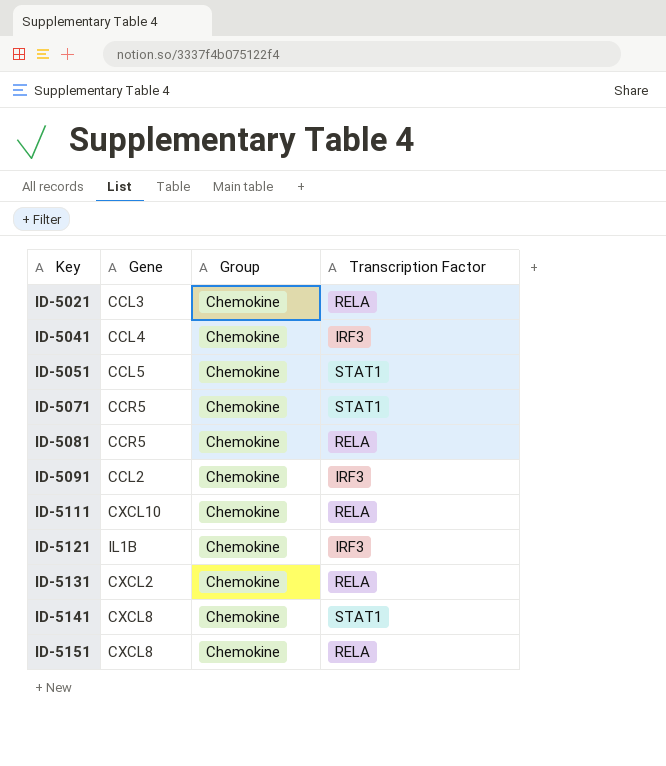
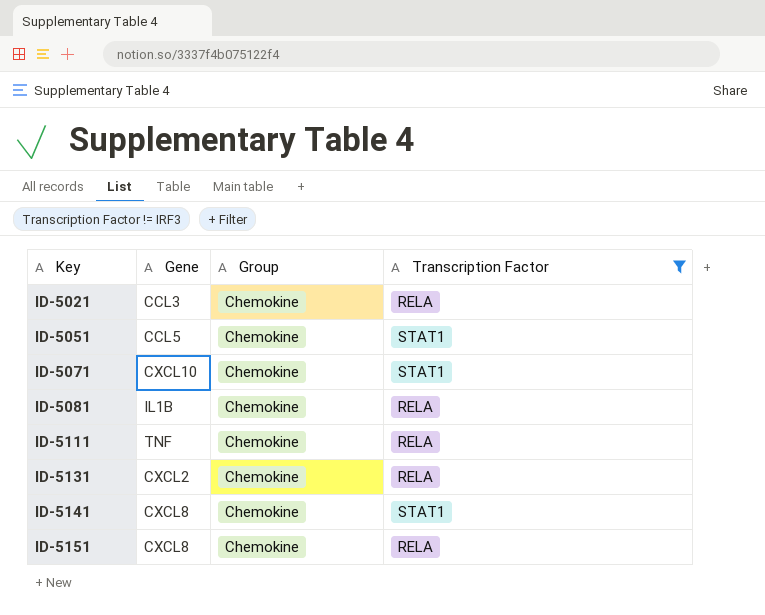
filter: none -> Transcription Factor != IRF3
ID-5071 | Gene: CCR5 -> CXCL10
ID-5081 | Gene: CCR5 -> IL1B
ID-5111 | Gene: CXCL10 -> TNF

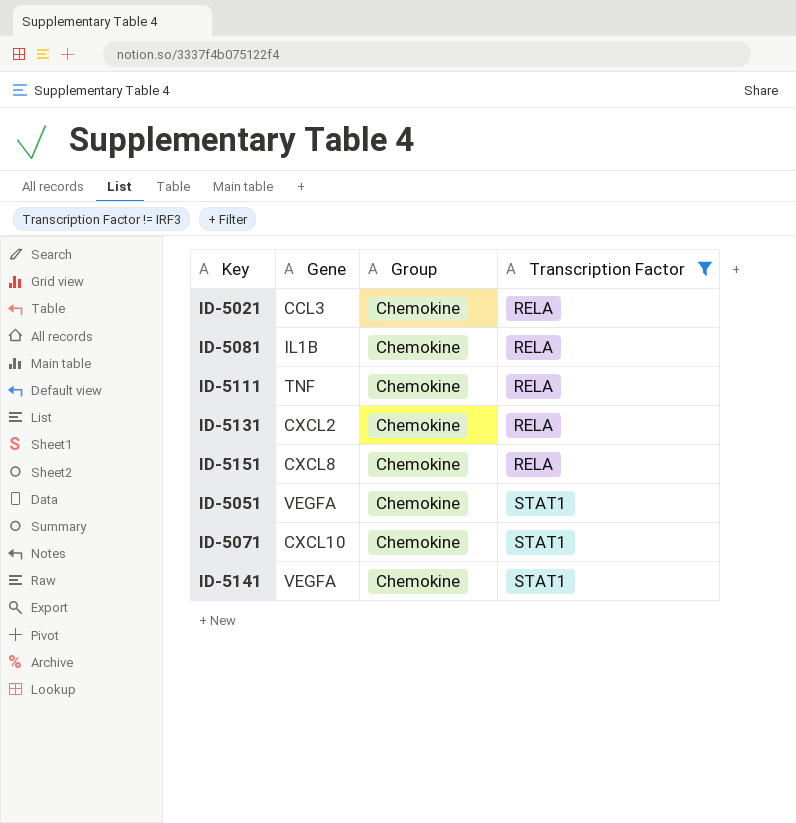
row order: Key ascending -> Transcription Factor ascending
ID-5051 | Gene: CCL5 -> VEGFA
ID-5141 | Gene: CXCL8 -> VEGFA

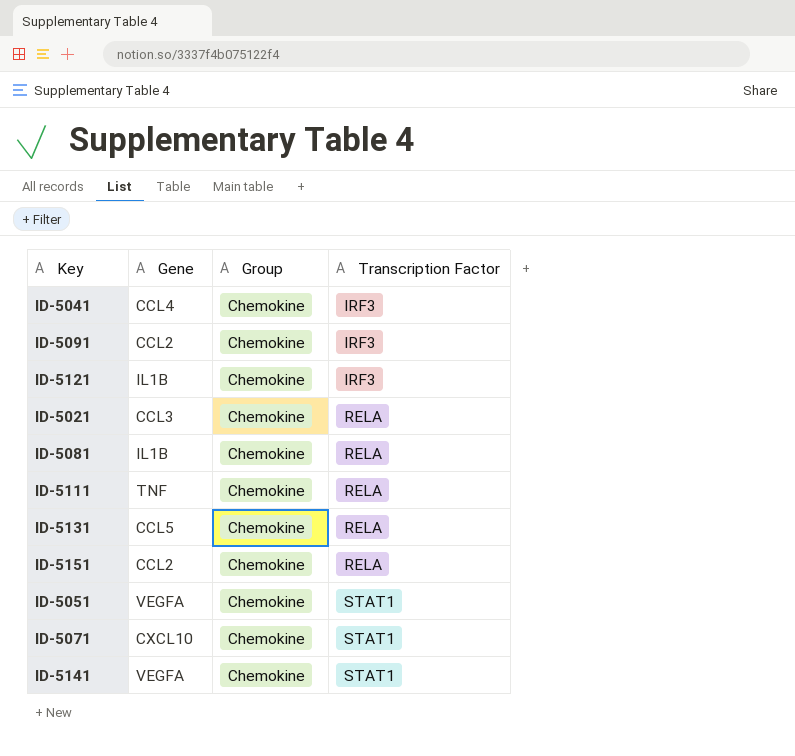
filter: Transcription Factor != IRF3 -> none
ID-5131 | Gene: CXCL2 -> CCL5
ID-5151 | Gene: CXCL8 -> CCL2

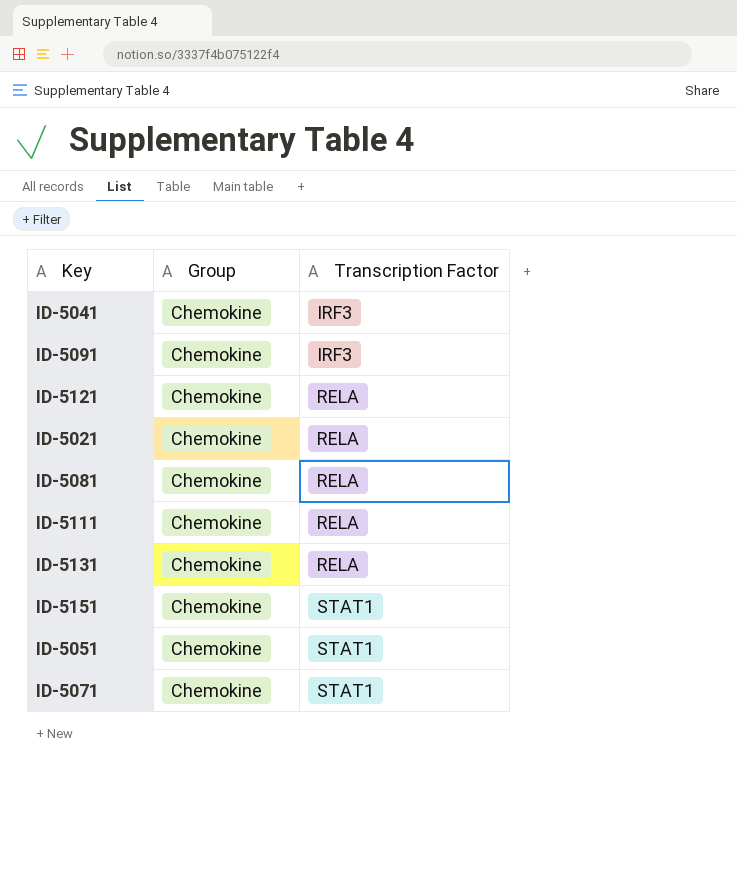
column Gene | position: 2 -> none
row ID-5141: VEGFA | Chemokine | STAT1 -> none
ID-5121 | Transcription Factor: IRF3 -> RELA
ID-5151 | Transcription Factor: RELA -> STAT1

